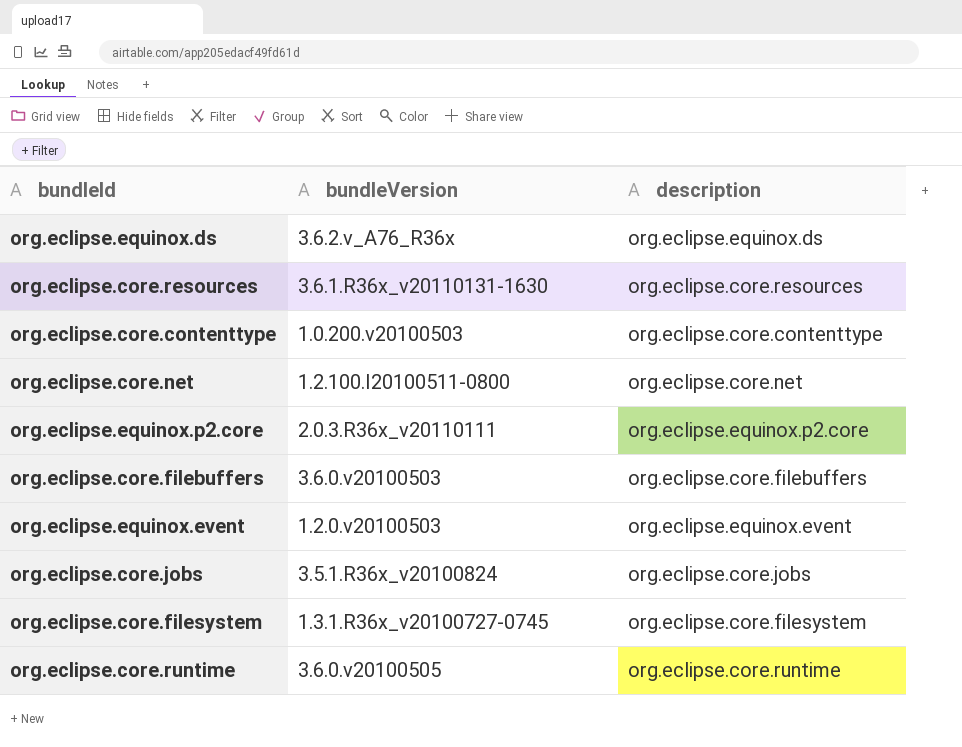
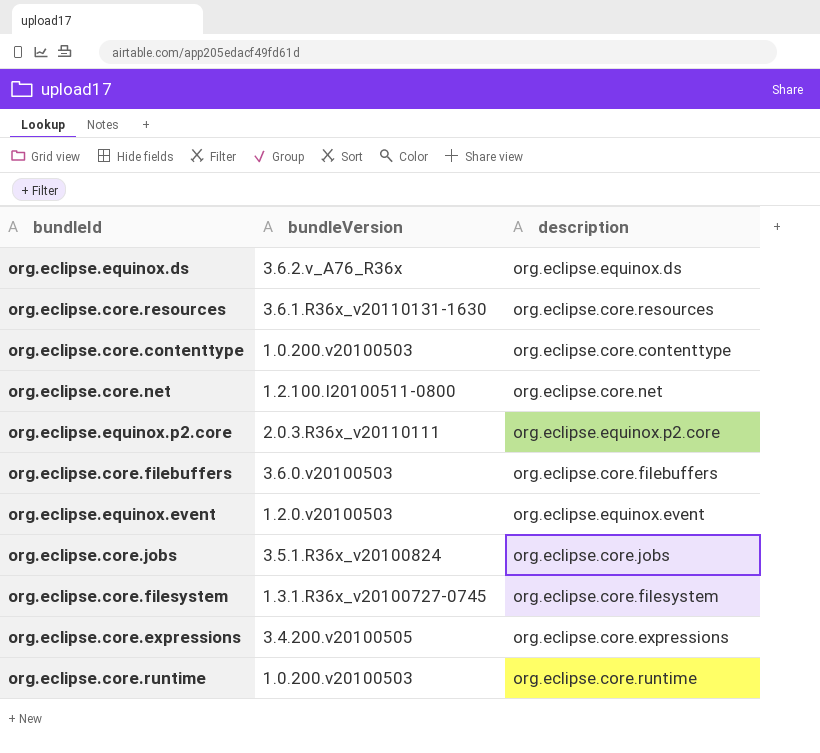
row org.eclipse.core.expressions: none -> 3.4.200.v20100505 | org.eclipse.core.expressions
org.eclipse.core.runtime | bundleVersion: 3.6.0.v20100505 -> 1.0.200.v20100503

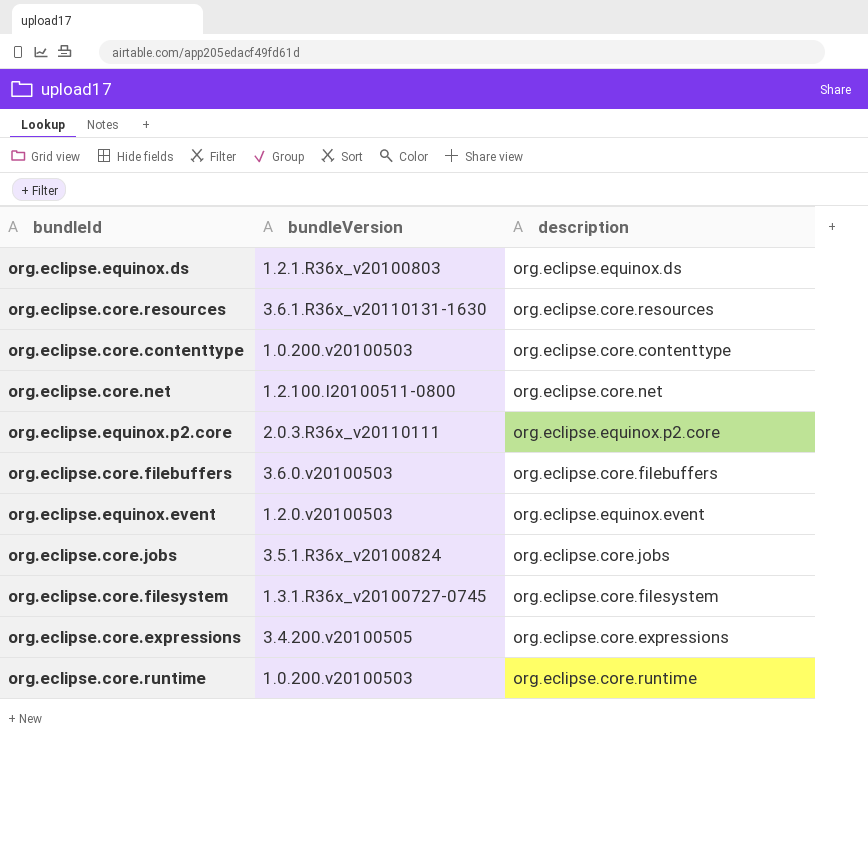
org.eclipse.equinox.ds | bundleVersion: 3.6.2.v_A76_R36x -> 1.2.1.R36x_v20100803

